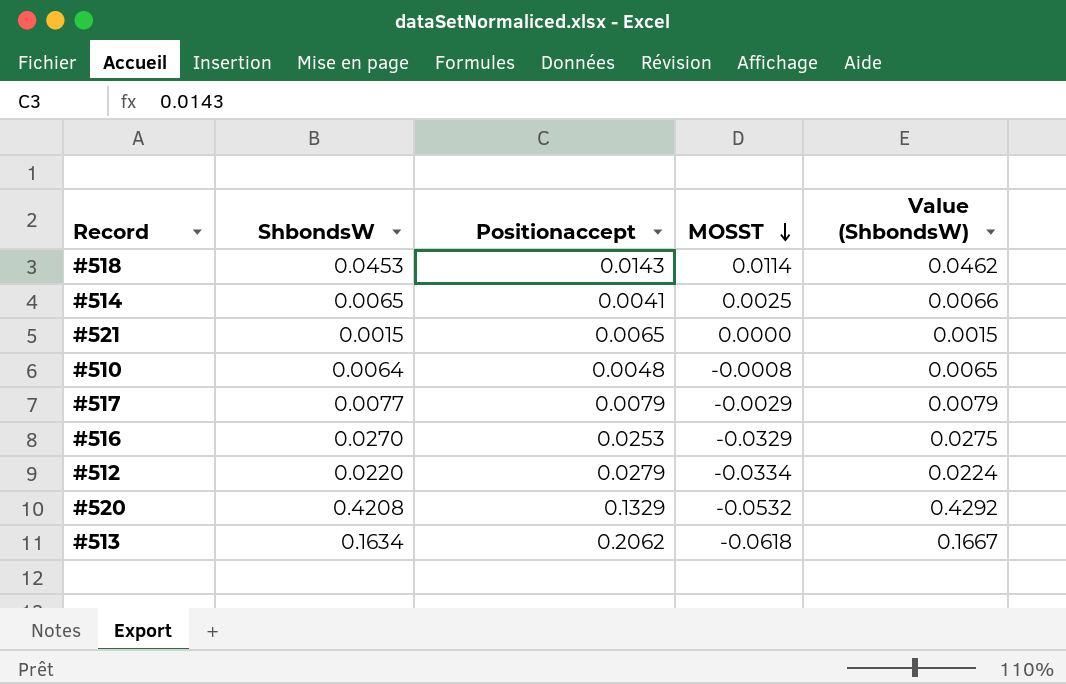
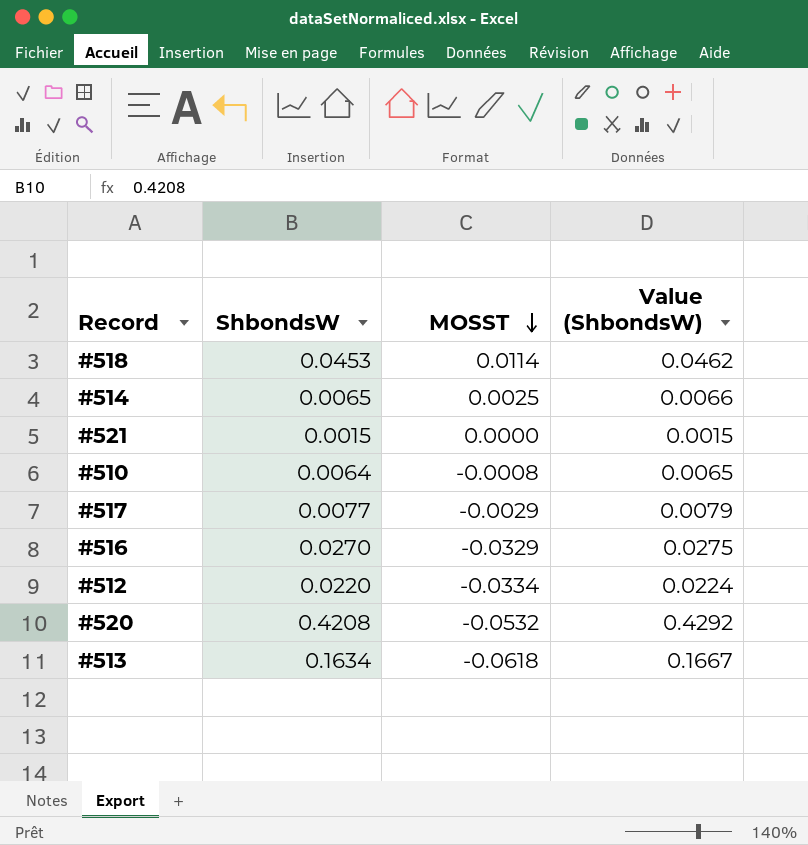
column Positionaccept | position: 3 -> none

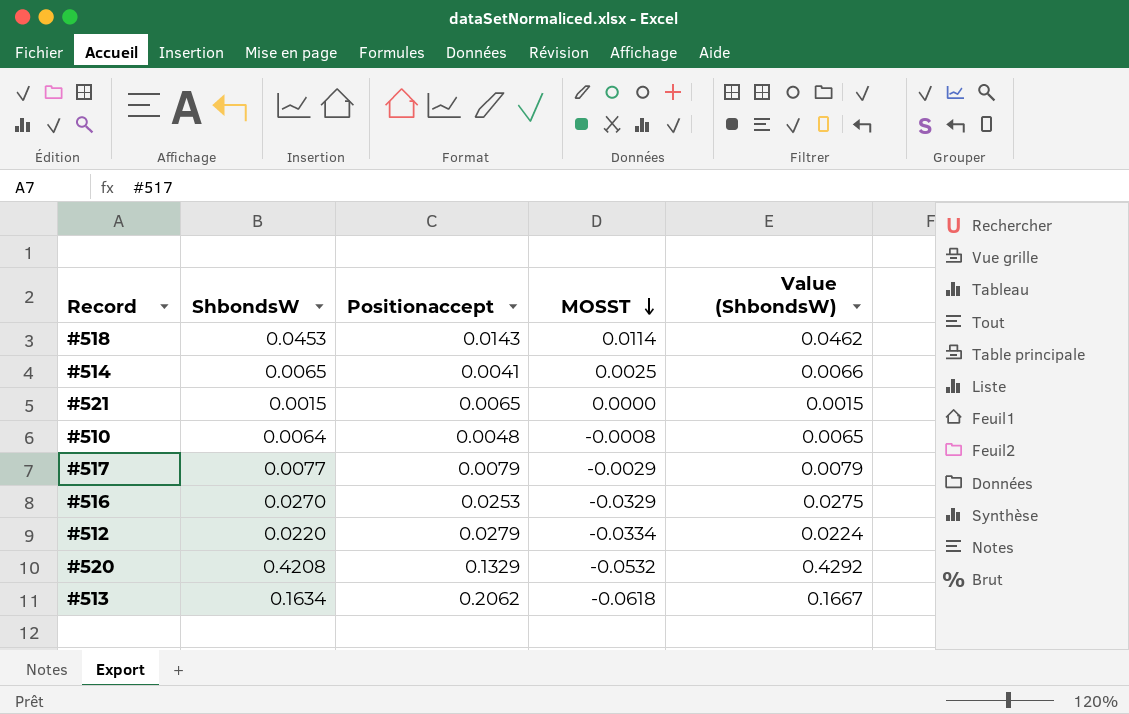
column Positionaccept | position: none -> 3

